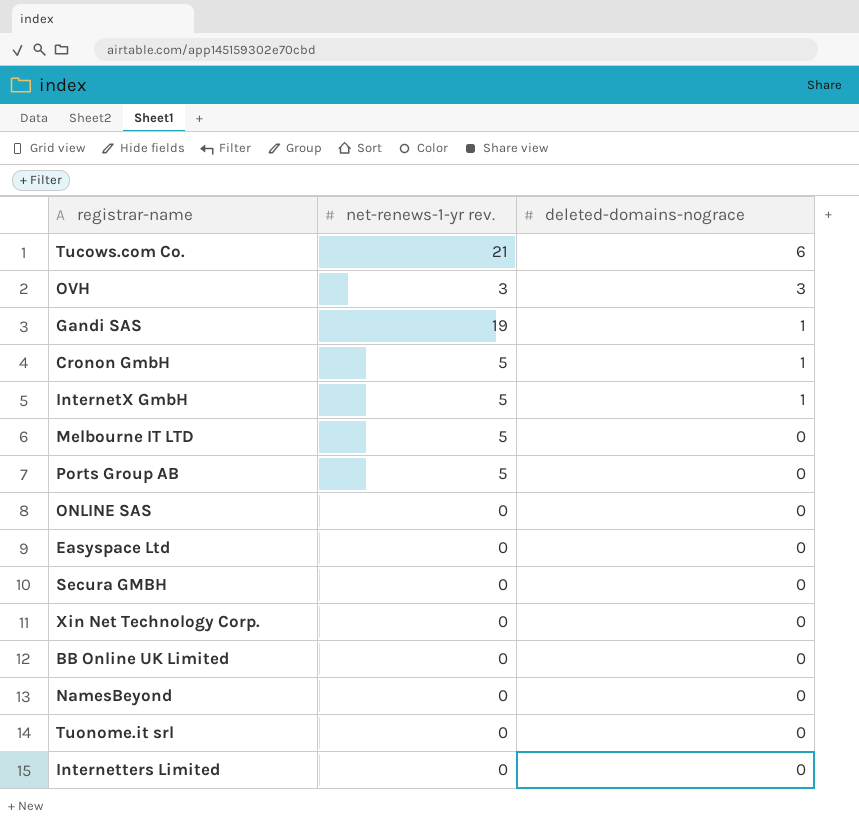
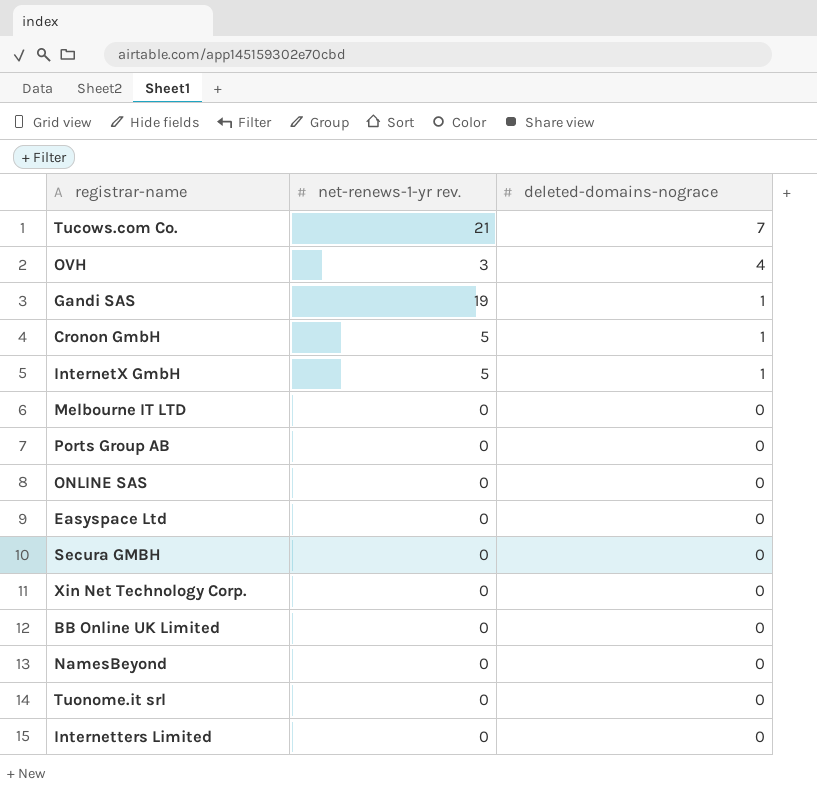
Tucows.com Co. | deleted-domains-nograce: 6 -> 7
OVH | deleted-domains-nograce: 3 -> 4
Melbourne IT LTD | net-renews-1-yr rev.: 5 -> 0
Ports Group AB | net-renews-1-yr rev.: 5 -> 0

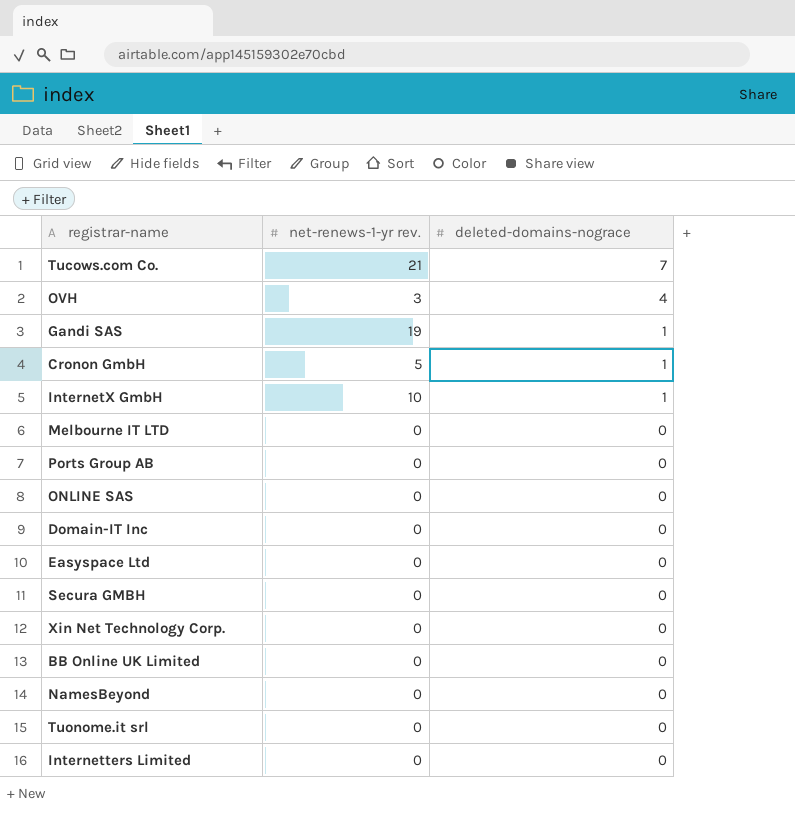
InternetX GmbH | net-renews-1-yr rev.: 5 -> 10
row Domain-IT Inc: none -> 0 | 0

